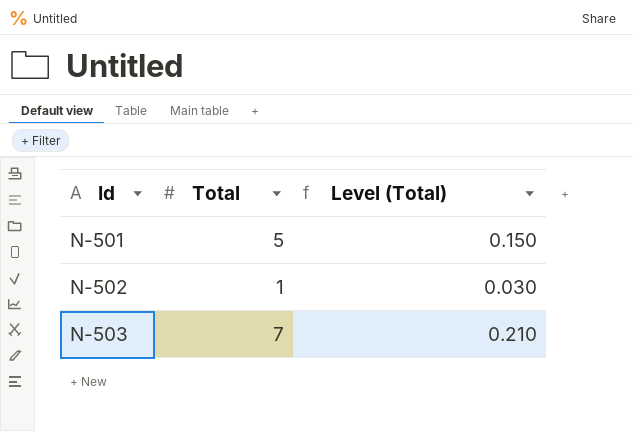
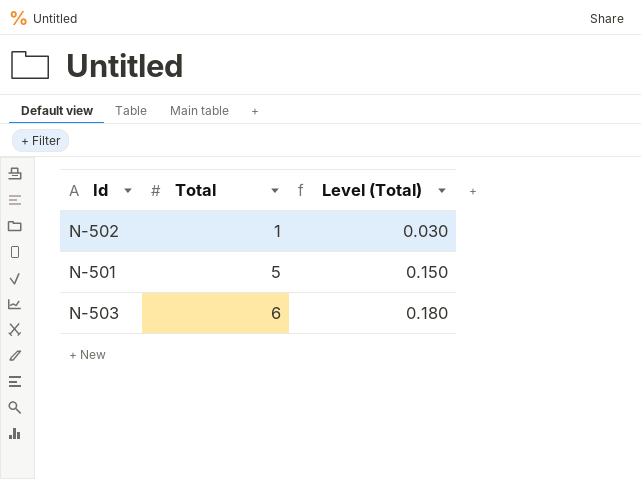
row order: Id ascending -> Total ascending
N-503 | Total: 7 -> 6
N-503 | Level (Total): 0.210 -> 0.180

